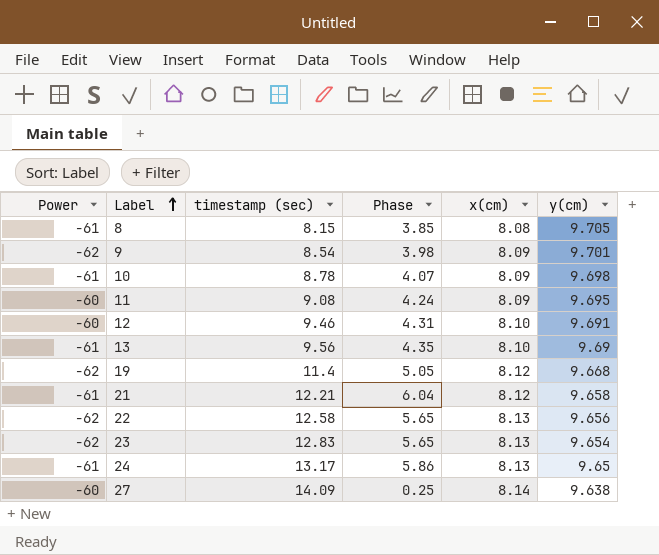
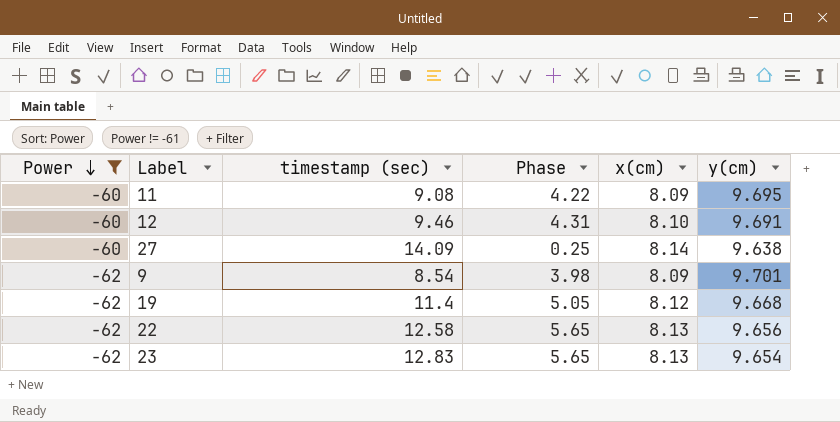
filter: none -> Power != -61
row order: Label ascending -> Power descending
11 | Phase: 4.24 -> 4.22

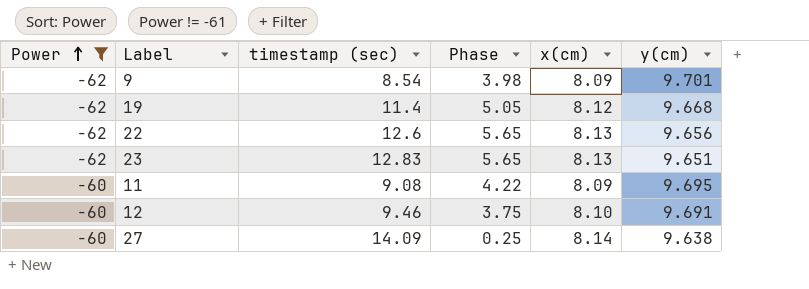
row order: Power descending -> Power ascending
22 | timestamp (sec): 12.58 -> 12.6
23 | y(cm): 9.654 -> 9.651
12 | Phase: 4.31 -> 3.75

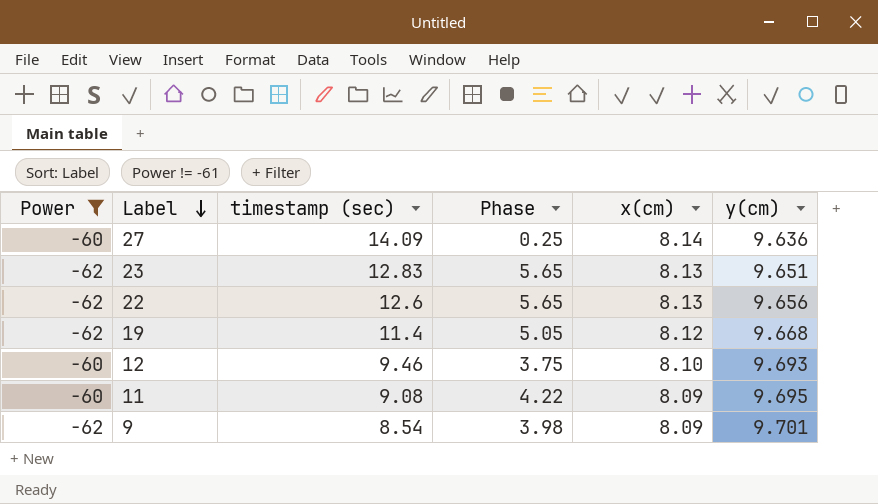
row order: Power ascending -> Label descending
27 | y(cm): 9.638 -> 9.636
12 | y(cm): 9.691 -> 9.693

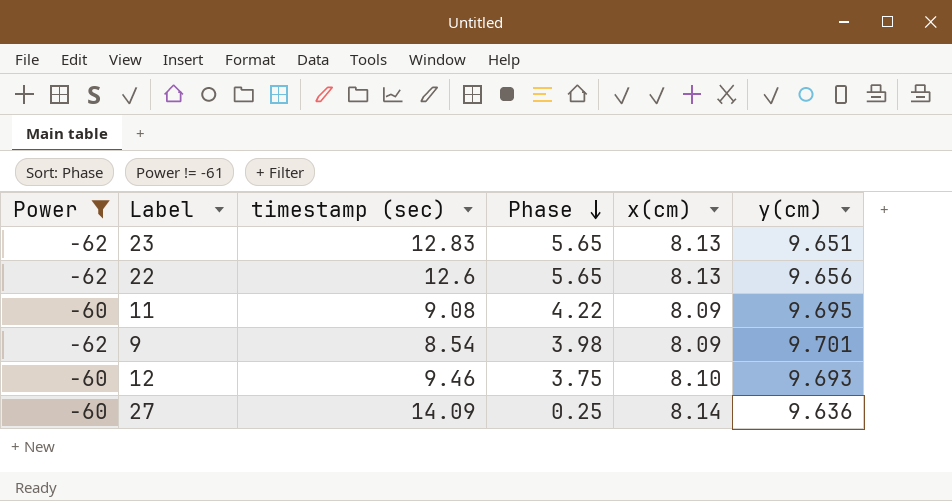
row order: Label descending -> Phase descending
row 19: -62 | 11.4 | 5.05 | 8.12 | 9.668 -> none

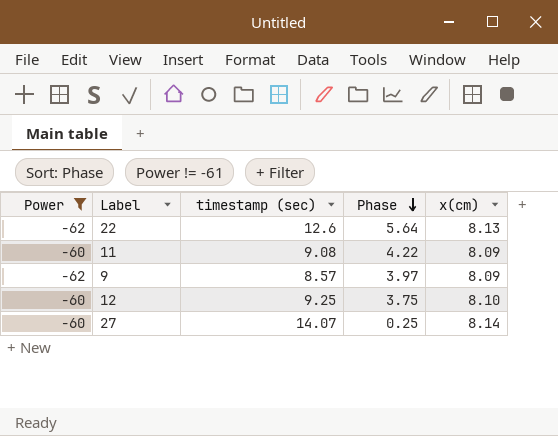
column y(cm) | position: 6 -> none
row 23: -62 | 12.83 | 5.65 | 8.13 | 9.651 -> none
22 | Phase: 5.65 -> 5.64
9 | timestamp (sec): 8.54 -> 8.57
9 | Phase: 3.98 -> 3.97
12 | timestamp (sec): 9.46 -> 9.25
27 | timestamp (sec): 14.09 -> 14.07

